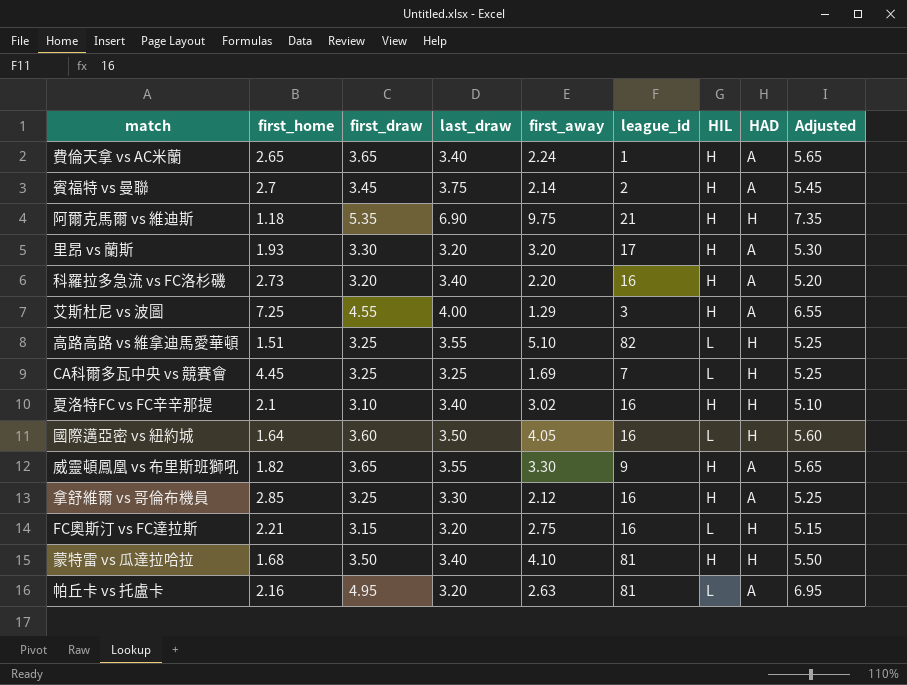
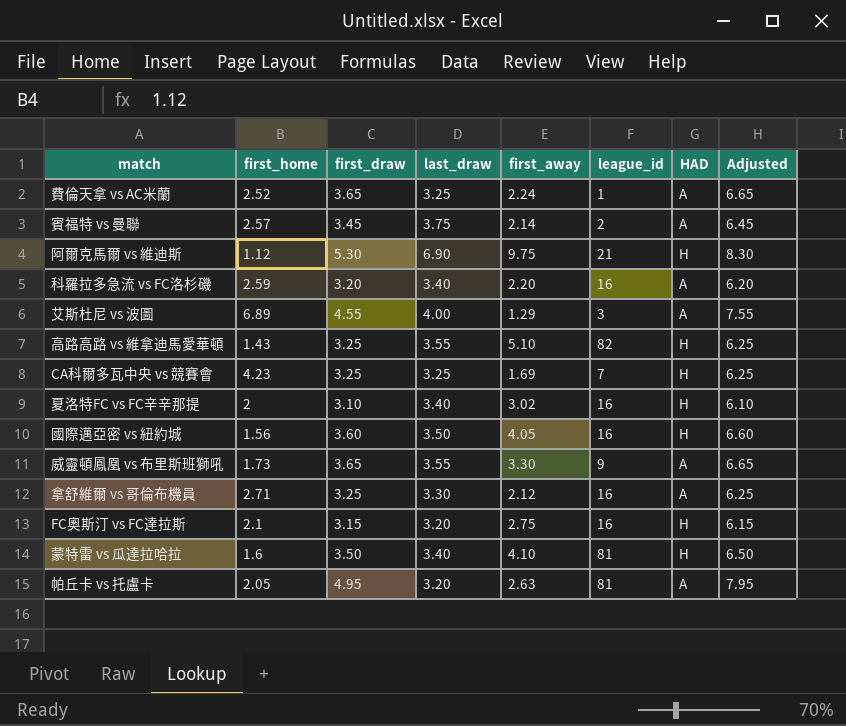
column HIL | position: 7 -> none
column Adjusted | formula: [first_draw] + 2 -> [first_draw] + 3
row 里昂 vs 蘭斯: 1.93 | 3.30 | 3.20 | 3.20 | 17 | H | A | 5.30 -> none
費倫天拿 vs AC米蘭 | first_home: 2.65 -> 2.52
費倫天拿 vs AC米蘭 | last_draw: 3.40 -> 3.25
賓福特 vs 曼聯 | first_home: 2.7 -> 2.57
阿爾克馬爾 vs 維迪斯 | first_home: 1.18 -> 1.12
阿爾克馬爾 vs 維迪斯 | first_draw: 5.35 -> 5.30
科羅拉多急流 vs FC洛杉磯 | first_home: 2.73 -> 2.59
艾斯杜尼 vs 波圖 | first_home: 7.25 -> 6.89
高路高路 vs 維拿迪馬愛華頓 | first_home: 1.51 -> 1.43
CA科爾多瓦中央 vs 競賽會 | first_home: 4.45 -> 4.23
夏洛特FC vs FC辛辛那提 | first_home: 2.1 -> 2
國際邁亞密 vs 紐約城 | first_home: 1.64 -> 1.56
威靈頓鳳凰 vs 布里斯班獅吼 | first_home: 1.82 -> 1.73
拿舒維爾 vs 哥倫布機員 | first_home: 2.85 -> 2.71
FC奧斯汀 vs FC達拉斯 | first_home: 2.21 -> 2.1
蒙特雷 vs 瓜達拉哈拉 | first_home: 1.68 -> 1.6
帕丘卡 vs 托盧卡 | first_home: 2.16 -> 2.05

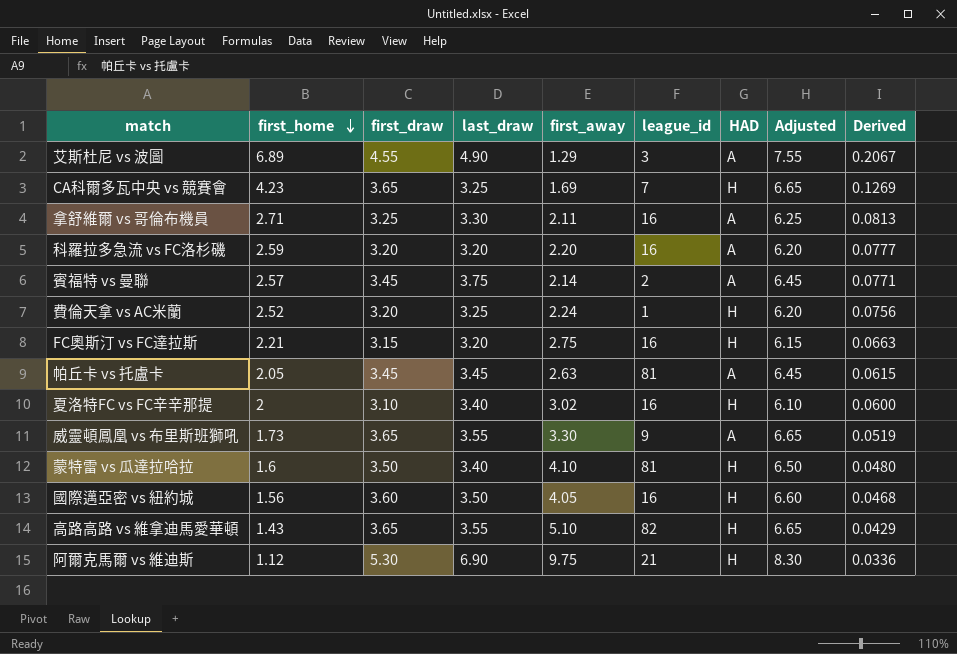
row order: none -> first_home descending
column Derived | formula: none -> [first_home] * 0.03
艾斯杜尼 vs 波圖 | last_draw: 4.00 -> 4.90
CA科爾多瓦中央 vs 競賽會 | first_draw: 3.25 -> 3.65
CA科爾多瓦中央 vs 競賽會 | Adjusted: 6.25 -> 6.65
拿舒維爾 vs 哥倫布機員 | first_away: 2.12 -> 2.11
科羅拉多急流 vs FC洛杉磯 | last_draw: 3.40 -> 3.20
費倫天拿 vs AC米蘭 | first_draw: 3.65 -> 3.20
費倫天拿 vs AC米蘭 | HAD: A -> H
費倫天拿 vs AC米蘭 | Adjusted: 6.65 -> 6.20
FC奧斯汀 vs FC達拉斯 | first_home: 2.1 -> 2.21
帕丘卡 vs 托盧卡 | first_draw: 4.95 -> 3.45
帕丘卡 vs 托盧卡 | last_draw: 3.20 -> 3.45
帕丘卡 vs 托盧卡 | Adjusted: 7.95 -> 6.45
高路高路 vs 維拿迪馬愛華頓 | first_draw: 3.25 -> 3.65
高路高路 vs 維拿迪馬愛華頓 | Adjusted: 6.25 -> 6.65

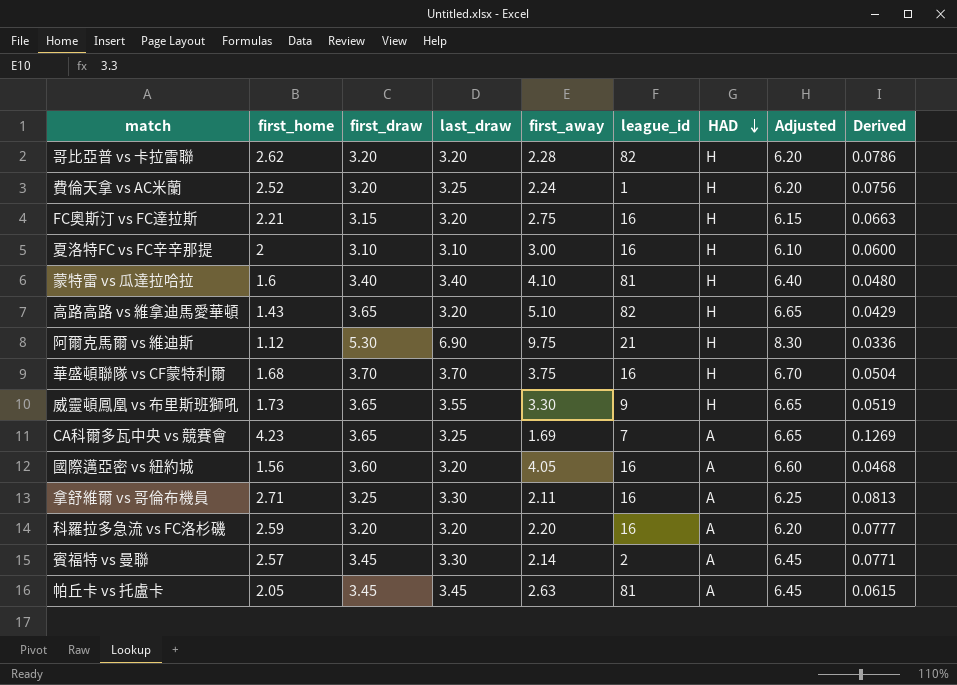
row order: first_home descending -> HAD descending
row 艾斯杜尼 vs 波圖: 6.89 | 4.55 | 4.90 | 1.29 | 3 | A | 7.55 | 0.2067 -> none
row 哥比亞普 vs 卡拉雷聯: none -> 2.62 | 3.20 | 3.20 | 2.28 | 82 | H | 6.20 | 0.0786
夏洛特FC vs FC辛辛那提 | last_draw: 3.40 -> 3.10
夏洛特FC vs FC辛辛那提 | first_away: 3.02 -> 3.00
蒙特雷 vs 瓜達拉哈拉 | first_draw: 3.50 -> 3.40
蒙特雷 vs 瓜達拉哈拉 | Adjusted: 6.50 -> 6.40
高路高路 vs 維拿迪馬愛華頓 | last_draw: 3.55 -> 3.20
row 華盛頓聯隊 vs CF蒙特利爾: none -> 1.68 | 3.70 | 3.70 | 3.75 | 16 | H | 6.70 | 0.0504
威靈頓鳳凰 vs 布里斯班獅吼 | HAD: A -> H
CA科爾多瓦中央 vs 競賽會 | HAD: H -> A
國際邁亞密 vs 紐約城 | last_draw: 3.50 -> 3.20
國際邁亞密 vs 紐約城 | HAD: H -> A
賓福特 vs 曼聯 | last_draw: 3.75 -> 3.30

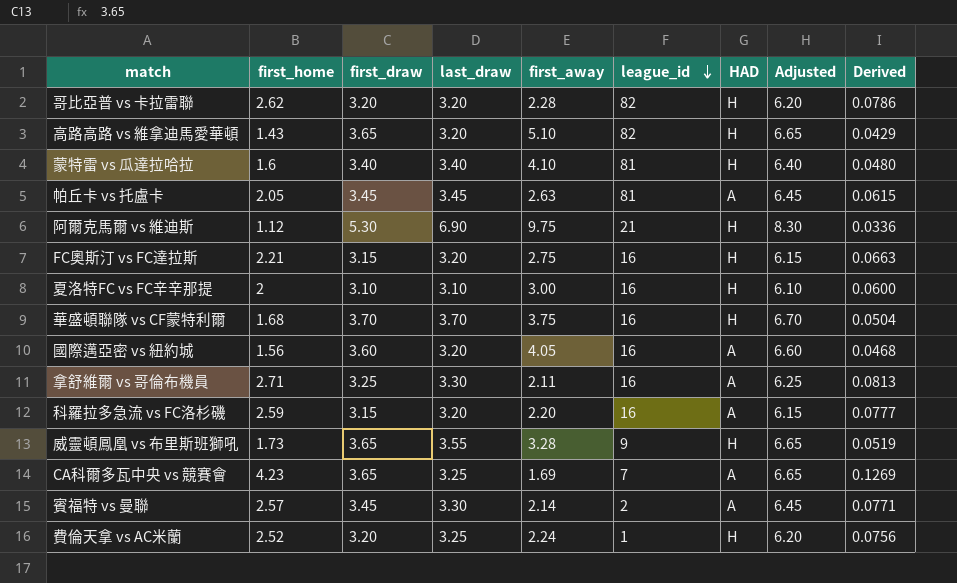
row order: HAD descending -> league_id descending
科羅拉多急流 vs FC洛杉磯 | first_draw: 3.20 -> 3.15
科羅拉多急流 vs FC洛杉磯 | Adjusted: 6.20 -> 6.15
威靈頓鳳凰 vs 布里斯班獅吼 | first_away: 3.30 -> 3.28

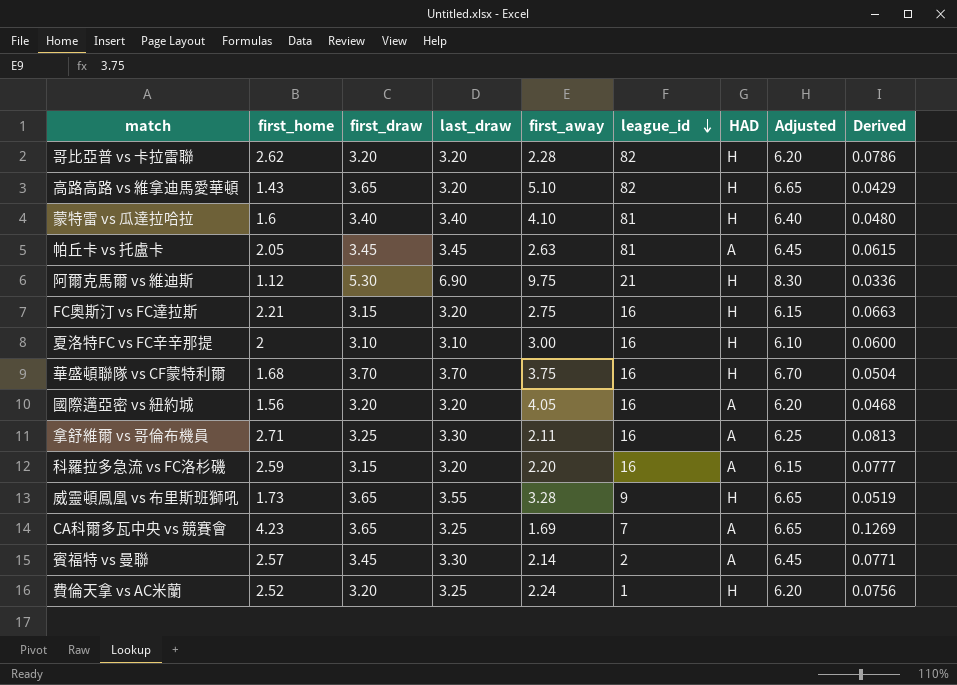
國際邁亞密 vs 紐約城 | first_draw: 3.60 -> 3.20
國際邁亞密 vs 紐約城 | Adjusted: 6.60 -> 6.20

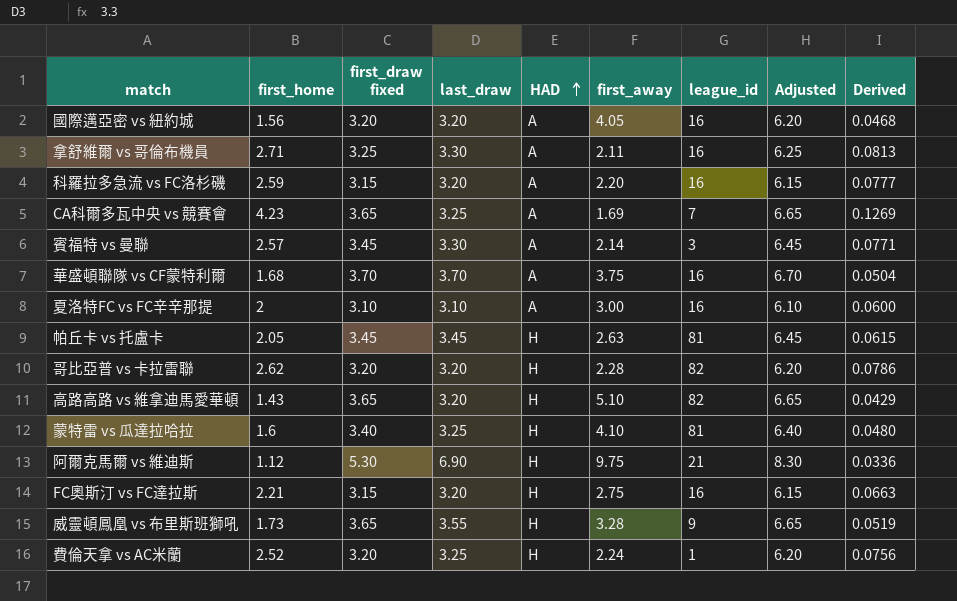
row order: league_id descending -> HAD ascending
column name: first_draw -> first_draw fixed
column HAD | position: 7 -> 5
賓福特 vs 曼聯 | league_id: 2 -> 3
華盛頓聯隊 vs CF蒙特利爾 | HAD: H -> A
夏洛特FC vs FC辛辛那提 | HAD: H -> A
帕丘卡 vs 托盧卡 | HAD: A -> H
蒙特雷 vs 瓜達拉哈拉 | last_draw: 3.40 -> 3.25

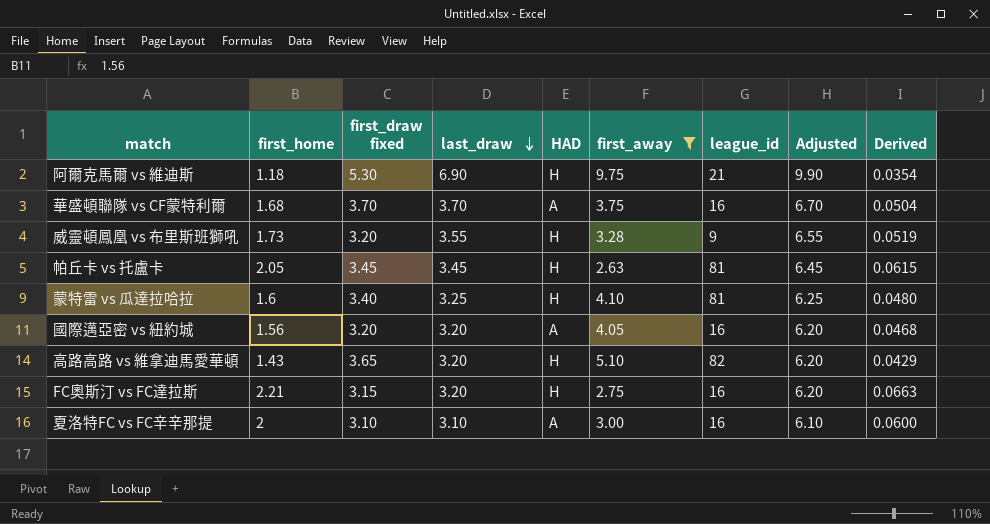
filter: none -> first_away >= 2.63
row order: HAD ascending -> last_draw descending
column Adjusted | formula: [first_draw fixed] + 3 -> [last_draw] + 3
阿爾克馬爾 vs 維迪斯 | first_home: 1.12 -> 1.18
阿爾克馬爾 vs 維迪斯 | Derived: 0.0336 -> 0.0354
威靈頓鳳凰 vs 布里斯班獅吼 | first_draw fixed: 3.65 -> 3.20

